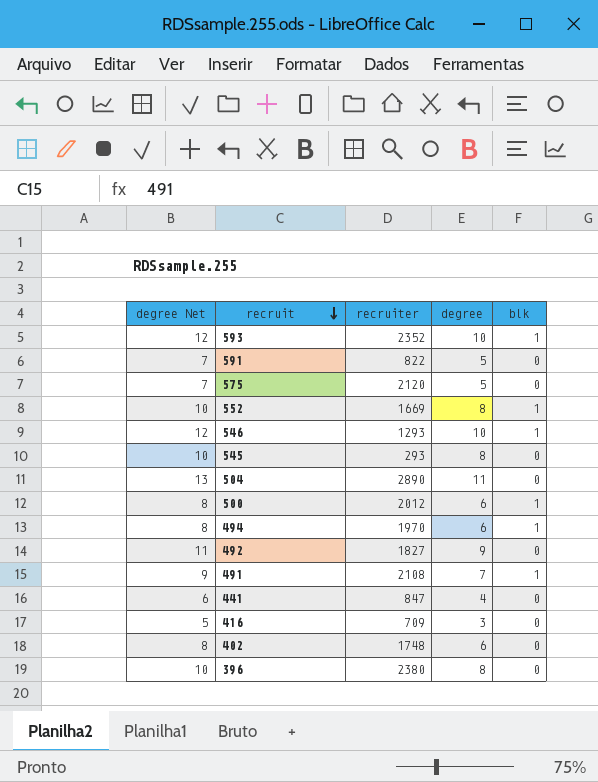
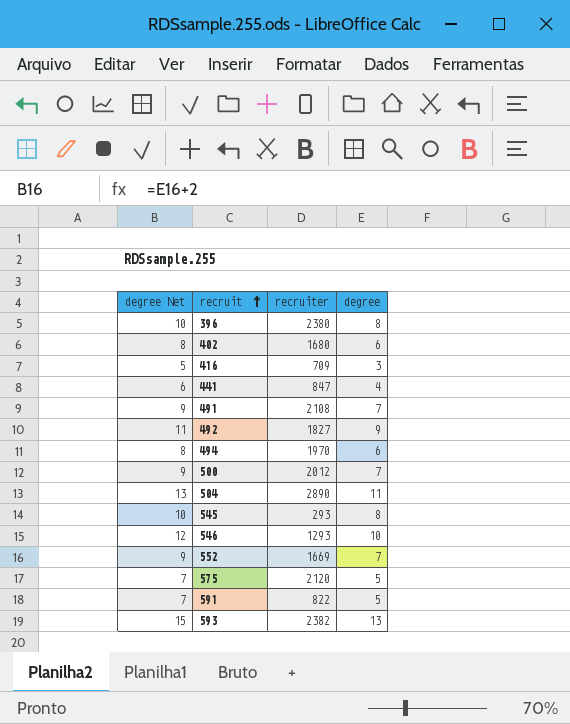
row order: recruit descending -> recruit ascending
column blk | position: 5 -> none
402 | recruiter: 1748 -> 1680
500 | degree Net: 8 -> 9
500 | degree: 6 -> 7
552 | degree Net: 10 -> 9
552 | degree: 8 -> 7
593 | degree Net: 12 -> 15
593 | recruiter: 2352 -> 2382
593 | degree: 10 -> 13

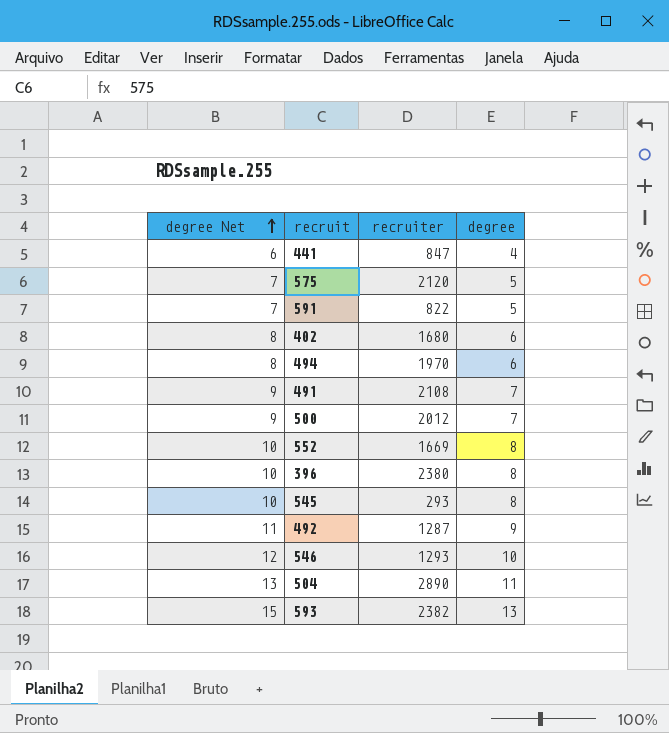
row order: recruit ascending -> degree Net ascending
row 416: 5 | 709 | 3 -> none
552 | degree Net: 9 -> 10
552 | degree: 7 -> 8
492 | recruiter: 1827 -> 1287

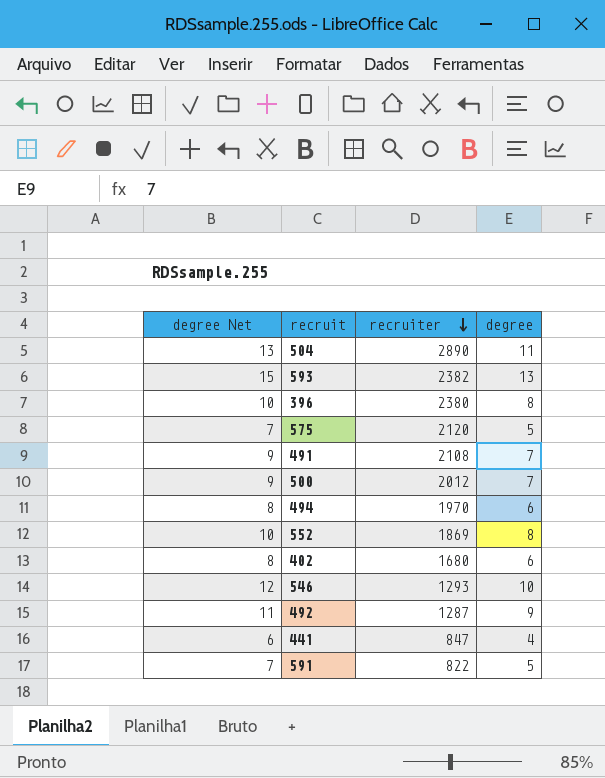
row order: degree Net ascending -> recruiter descending
row 545: 10 | 293 | 8 -> none
552 | recruiter: 1669 -> 1869

